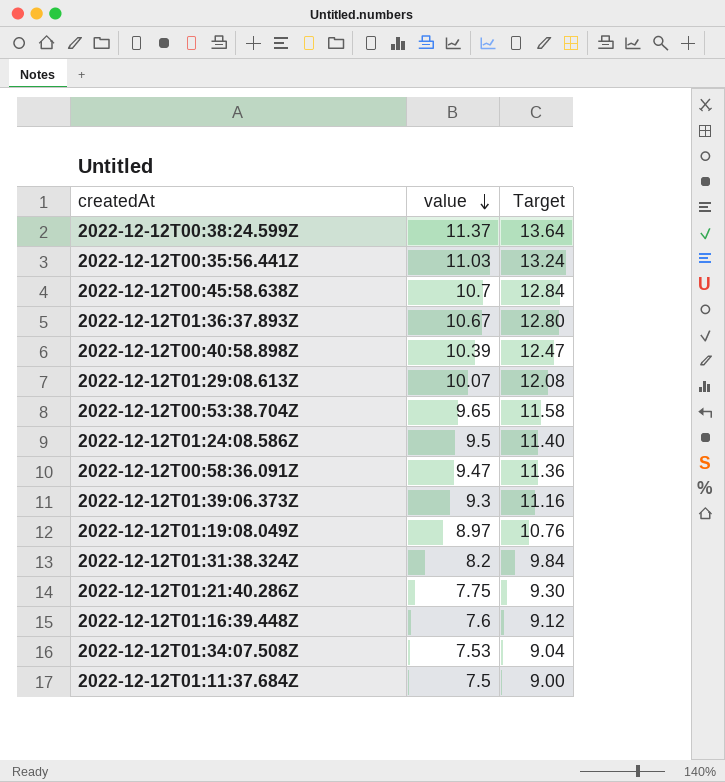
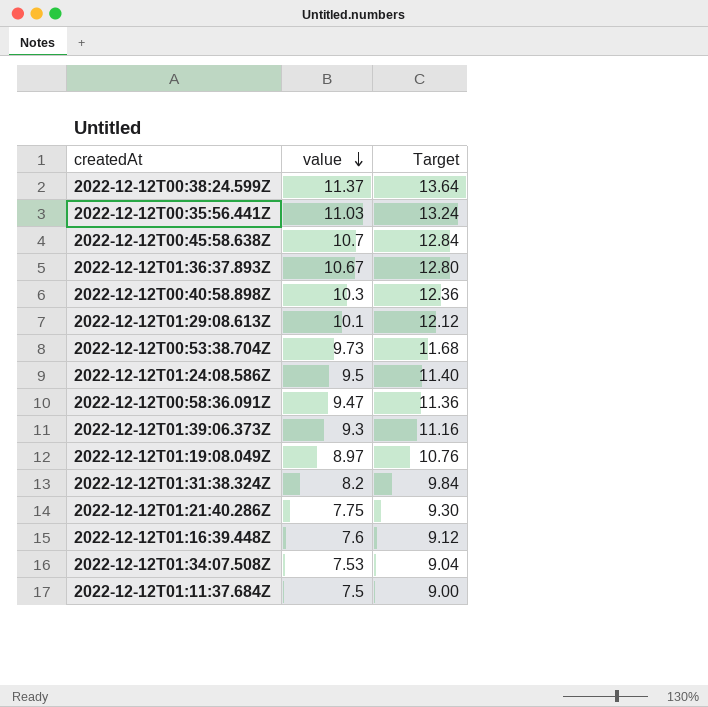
2022-12-12T00:40:58.898Z | value: 10.39 -> 10.3
2022-12-12T00:40:58.898Z | Target: 12.47 -> 12.36
2022-12-12T01:29:08.613Z | value: 10.07 -> 10.1
2022-12-12T01:29:08.613Z | Target: 12.08 -> 12.12
2022-12-12T00:53:38.704Z | value: 9.65 -> 9.73
2022-12-12T00:53:38.704Z | Target: 11.58 -> 11.68

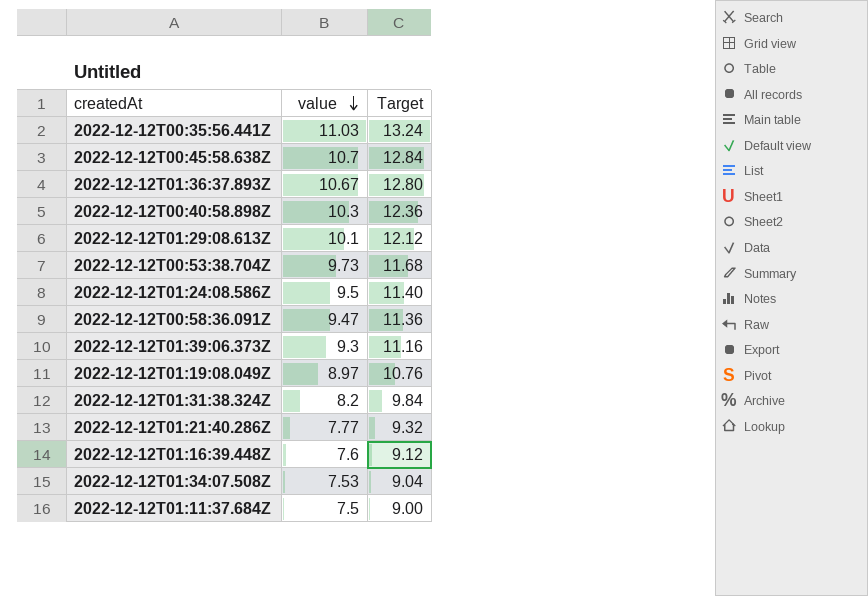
row 2022-12-12T00:38:24.599Z: 11.37 | 13.64 -> none
2022-12-12T01:21:40.286Z | value: 7.75 -> 7.77
2022-12-12T01:21:40.286Z | Target: 9.30 -> 9.32

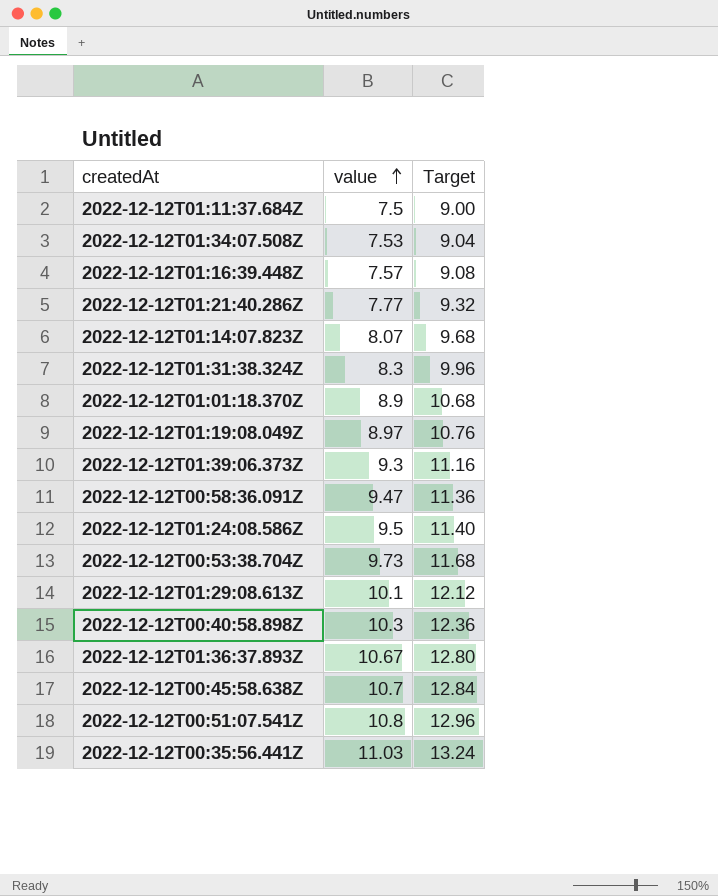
row order: value descending -> value ascending
2022-12-12T01:16:39.448Z | value: 7.6 -> 7.57
2022-12-12T01:16:39.448Z | Target: 9.12 -> 9.08
row 2022-12-12T01:14:07.823Z: none -> 8.07 | 9.68
2022-12-12T01:31:38.324Z | value: 8.2 -> 8.3
2022-12-12T01:31:38.324Z | Target: 9.84 -> 9.96
row 2022-12-12T01:01:18.370Z: none -> 8.9 | 10.68
row 2022-12-12T00:51:07.541Z: none -> 10.8 | 12.96

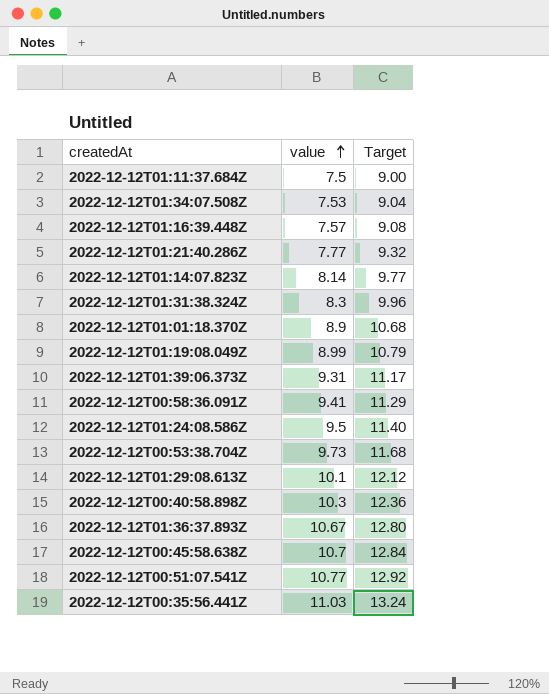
2022-12-12T01:14:07.823Z | value: 8.07 -> 8.14
2022-12-12T01:14:07.823Z | Target: 9.68 -> 9.77
2022-12-12T01:19:08.049Z | value: 8.97 -> 8.99
2022-12-12T01:19:08.049Z | Target: 10.76 -> 10.79
2022-12-12T01:39:06.373Z | value: 9.3 -> 9.31
2022-12-12T01:39:06.373Z | Target: 11.16 -> 11.17
2022-12-12T00:58:36.091Z | value: 9.47 -> 9.41
2022-12-12T00:58:36.091Z | Target: 11.36 -> 11.29
2022-12-12T00:51:07.541Z | value: 10.8 -> 10.77
2022-12-12T00:51:07.541Z | Target: 12.96 -> 12.92

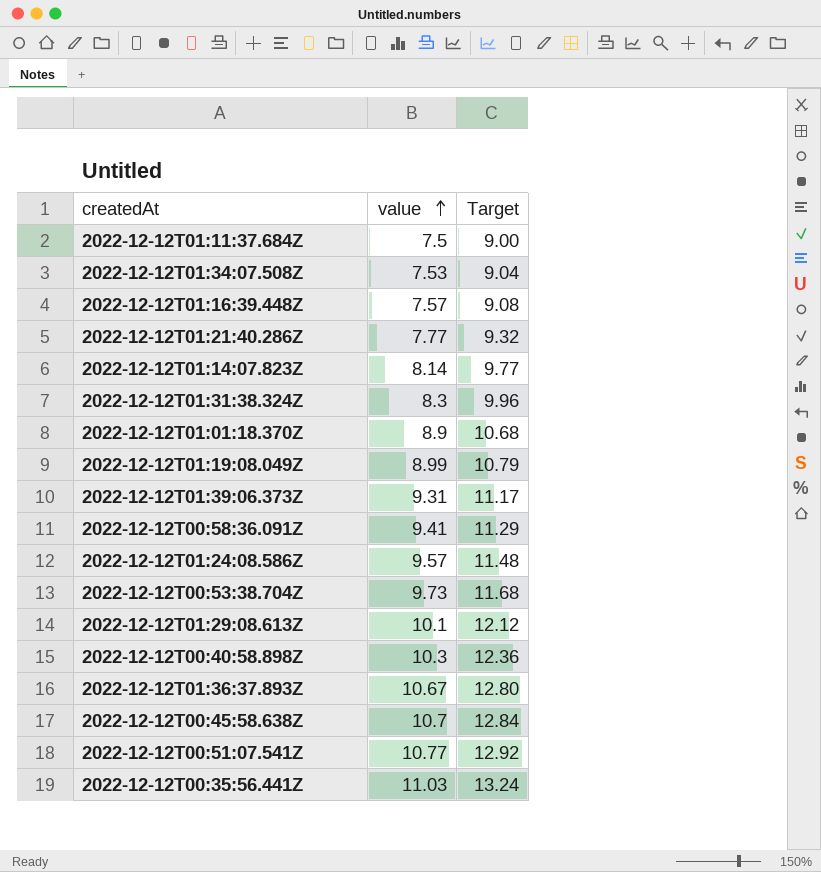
2022-12-12T01:24:08.586Z | value: 9.5 -> 9.57
2022-12-12T01:24:08.586Z | Target: 11.40 -> 11.48

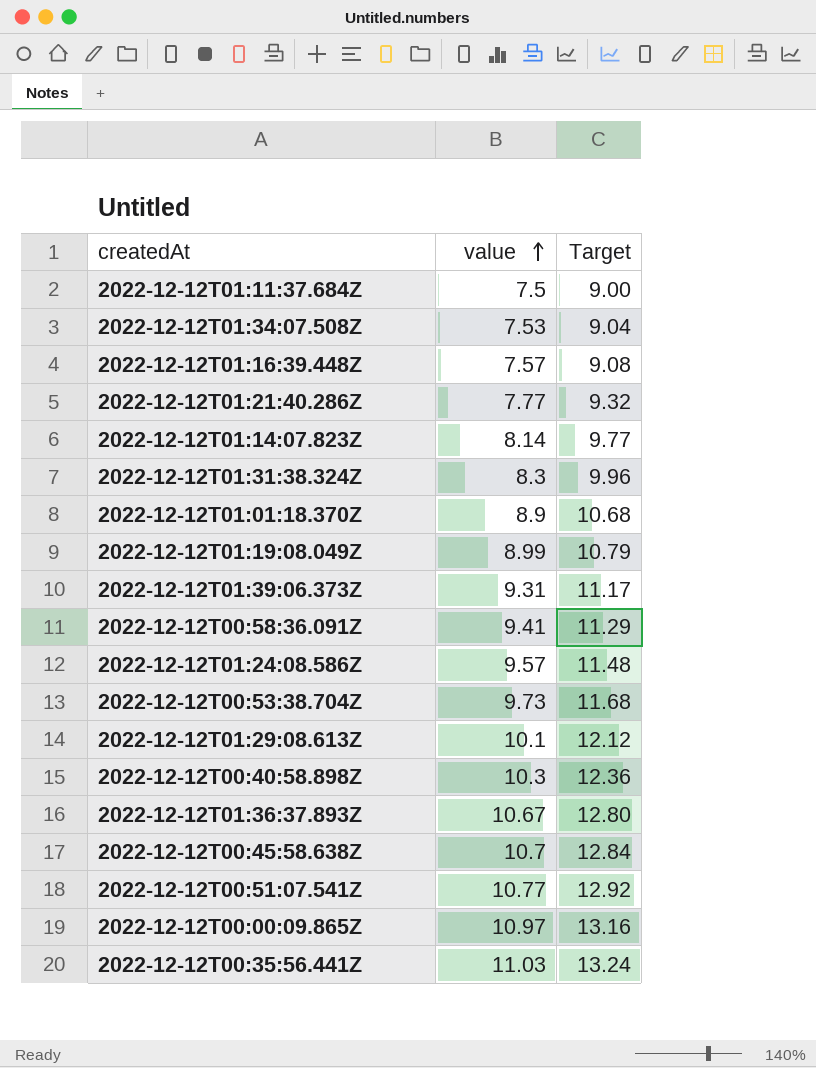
row 2022-12-12T00:00:09.865Z: none -> 10.97 | 13.16

